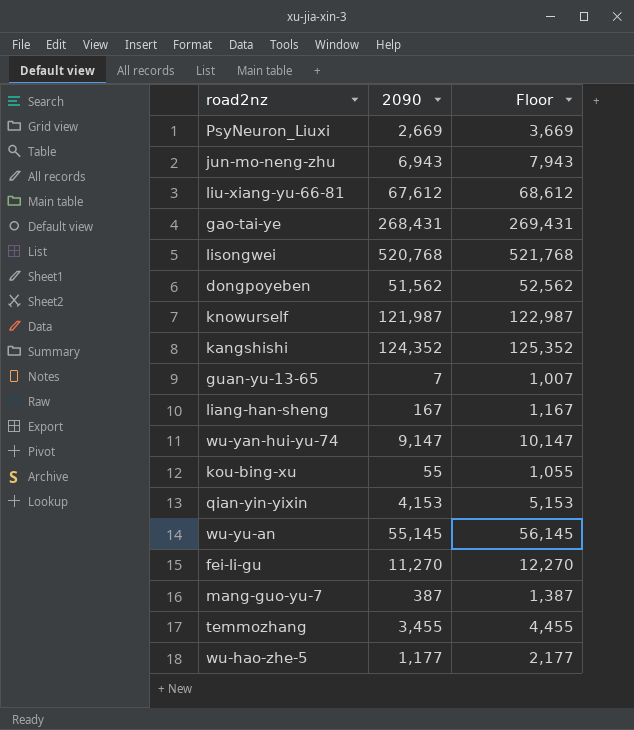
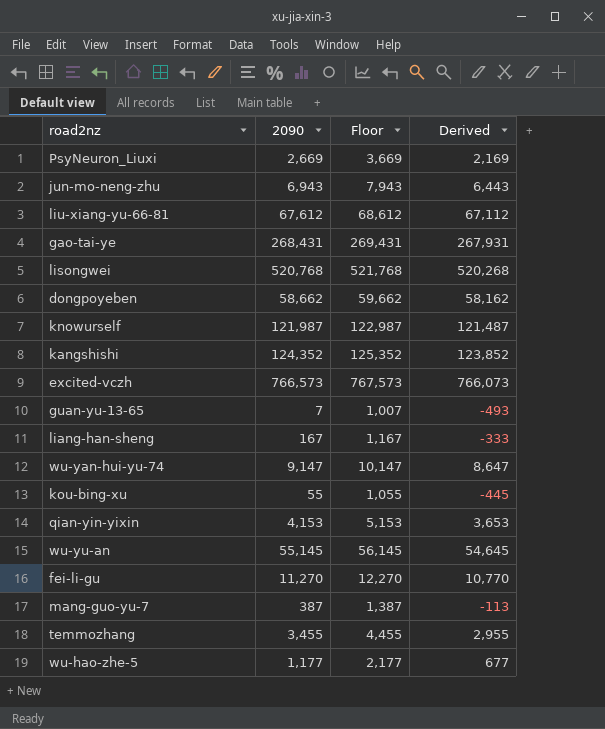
column Derived | formula: none -> [2090] - 500
dongpoyeben | 2090: 51,562 -> 58,662
dongpoyeben | Floor: 52,562 -> 59,662
row excited-vczh: none -> 766,573 | 767,573 | 766,073

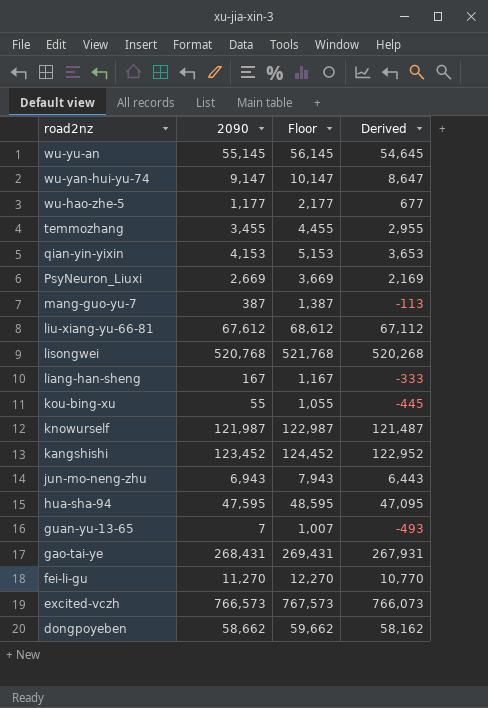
row order: none -> road2nz descending
kangshishi | 2090: 124,352 -> 123,452
kangshishi | Floor: 125,352 -> 124,452
kangshishi | Derived: 123,852 -> 122,952
row hua-sha-94: none -> 47,595 | 48,595 | 47,095

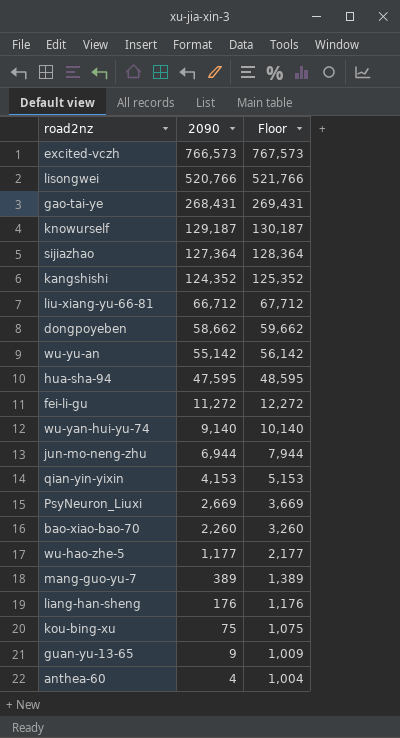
row order: road2nz descending -> 2090 descending
column Derived | formula: [2090] - 500 -> none
row temmozhang: 3,455 | 4,455 | 2,955 -> none
lisongwei | 2090: 520,768 -> 520,766
lisongwei | Floor: 521,768 -> 521,766
knowurself | 2090: 121,987 -> 129,187
knowurself | Floor: 122,987 -> 130,187
row sijiazhao: none -> 127,364 | 128,364
kangshishi | 2090: 123,452 -> 124,352
kangshishi | Floor: 124,452 -> 125,352
liu-xiang-yu-66-81 | 2090: 67,612 -> 66,712
liu-xiang-yu-66-81 | Floor: 68,612 -> 67,712
wu-yu-an | 2090: 55,145 -> 55,142
wu-yu-an | Floor: 56,145 -> 56,142
fei-li-gu | 2090: 11,270 -> 11,272
fei-li-gu | Floor: 12,270 -> 12,272
wu-yan-hui-yu-74 | 2090: 9,147 -> 9,140
wu-yan-hui-yu-74 | Floor: 10,147 -> 10,140
jun-mo-neng-zhu | 2090: 6,943 -> 6,944
jun-mo-neng-zhu | Floor: 7,943 -> 7,944
row bao-xiao-bao-70: none -> 2,260 | 3,260
mang-guo-yu-7 | 2090: 387 -> 389
mang-guo-yu-7 | Floor: 1,387 -> 1,389
liang-han-sheng | 2090: 167 -> 176
liang-han-sheng | Floor: 1,167 -> 1,176
kou-bing-xu | 2090: 55 -> 75
kou-bing-xu | Floor: 1,055 -> 1,075
guan-yu-13-65 | 2090: 7 -> 9
guan-yu-13-65 | Floor: 1,007 -> 1,009
row anthea-60: none -> 4 | 1,004

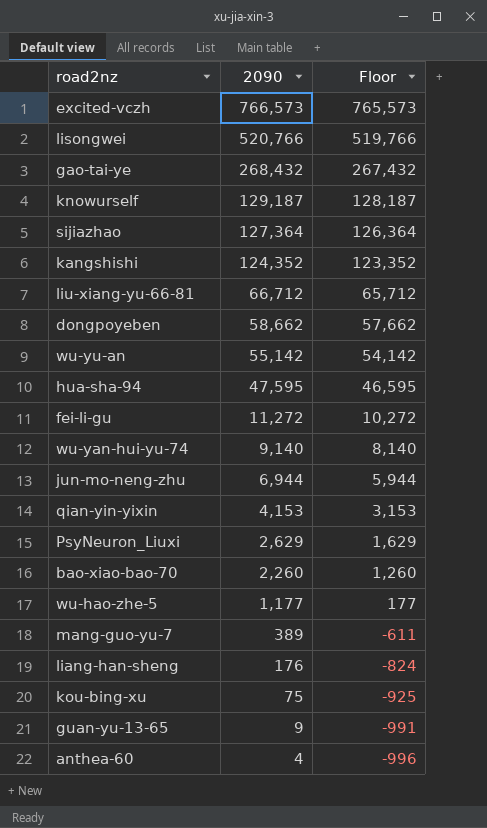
column Floor | formula: [2090] + 1000 -> [2090] - 1000
gao-tai-ye | 2090: 268,431 -> 268,432
PsyNeuron_Liuxi | 2090: 2,669 -> 2,629

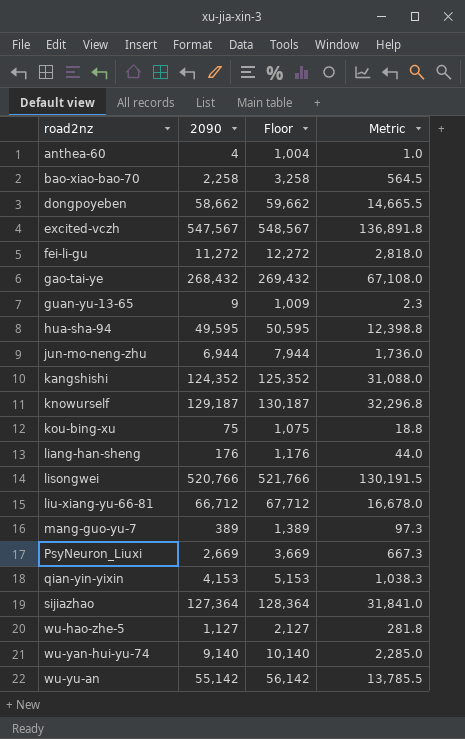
row order: 2090 descending -> road2nz ascending
column Floor | formula: [2090] - 1000 -> [2090] + 1000
column Metric | formula: none -> [2090] * 0.25
bao-xiao-bao-70 | 2090: 2,260 -> 2,258
excited-vczh | 2090: 766,573 -> 547,567
hua-sha-94 | 2090: 47,595 -> 49,595
PsyNeuron_Liuxi | 2090: 2,629 -> 2,669
wu-hao-zhe-5 | 2090: 1,177 -> 1,127

